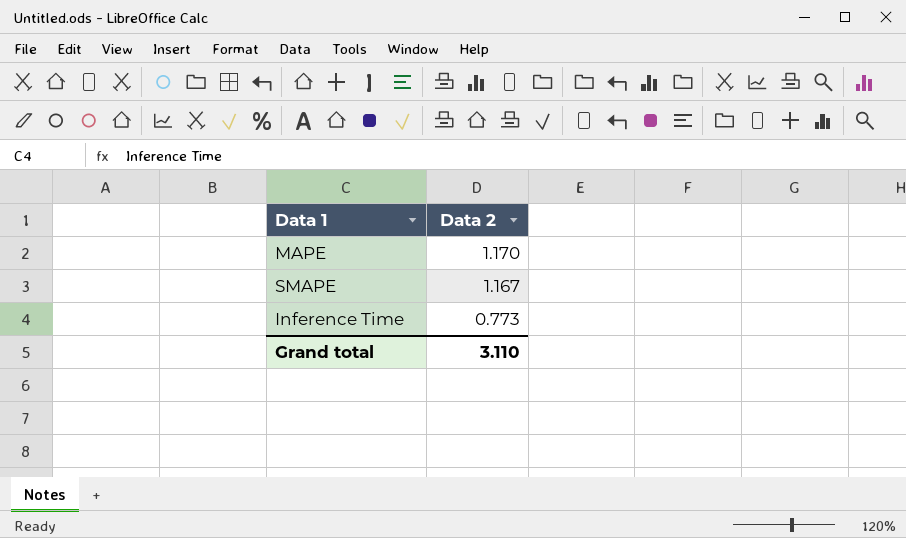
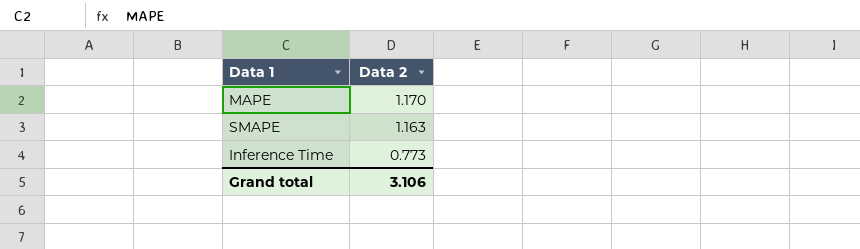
SMAPE | Data 2: 1.167 -> 1.163
Grand total | Data 2: 3.110 -> 3.106

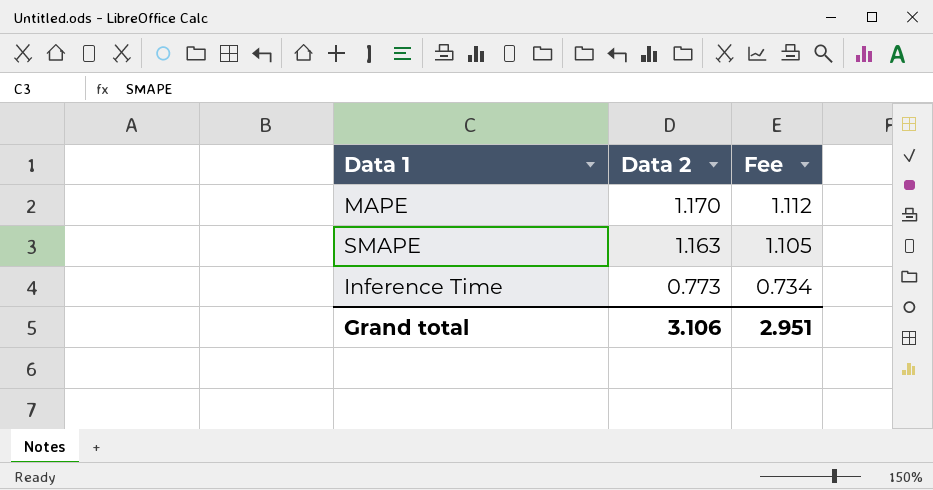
column Fee | formula: none -> [Data 2] * 0.95

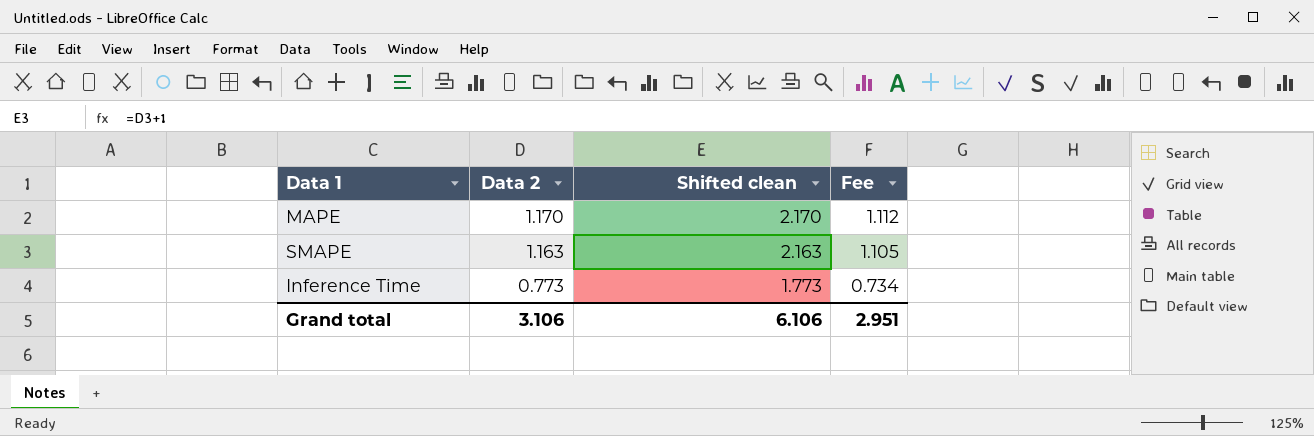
column Shifted clean | formula: none -> [Data 2] + 1

